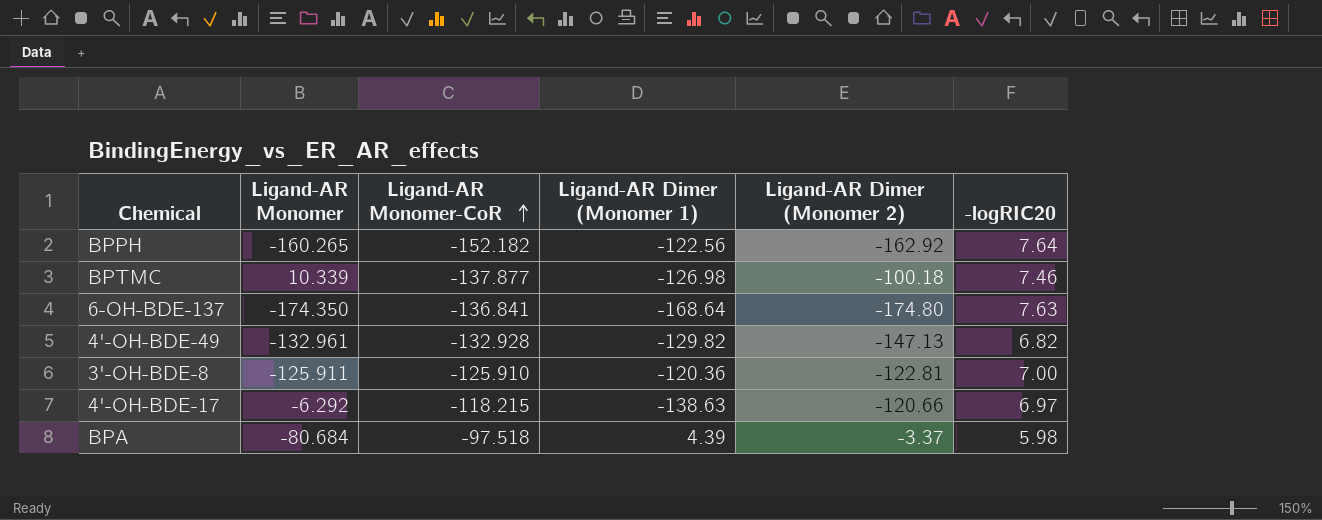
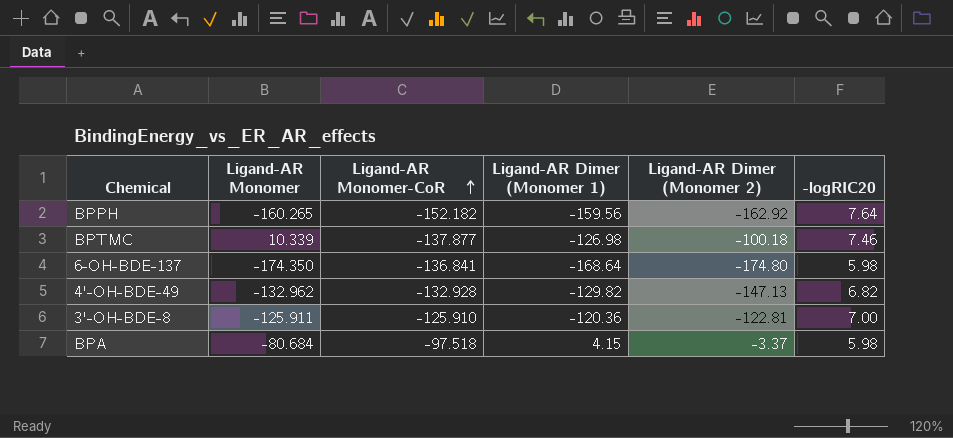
row 4'-OH-BDE-17: -6.292 | -118.215 | -138.63 | -120.66 | 6.97 -> none
BPPH | Ligand-AR Dimer (Monomer 1): -122.56 -> -159.56
6-OH-BDE-137 | -logRIC20: 7.63 -> 5.98
4'-OH-BDE-49 | Ligand-AR Monomer: -132.961 -> -132.962
BPA | Ligand-AR Dimer (Monomer 1): 4.39 -> 4.15

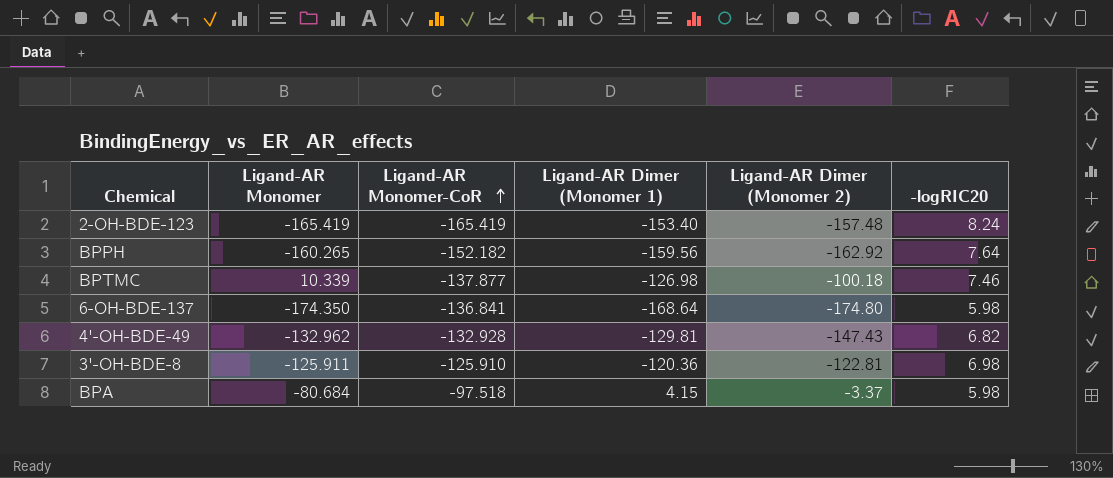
row 2-OH-BDE-123: none -> -165.419 | -165.419 | -153.40 | -157.48 | 8.24
4'-OH-BDE-49 | Ligand-AR Dimer (Monomer 1): -129.82 -> -129.81
4'-OH-BDE-49 | Ligand-AR Dimer (Monomer 2): -147.13 -> -147.43
3'-OH-BDE-8 | -logRIC20: 7.00 -> 6.98

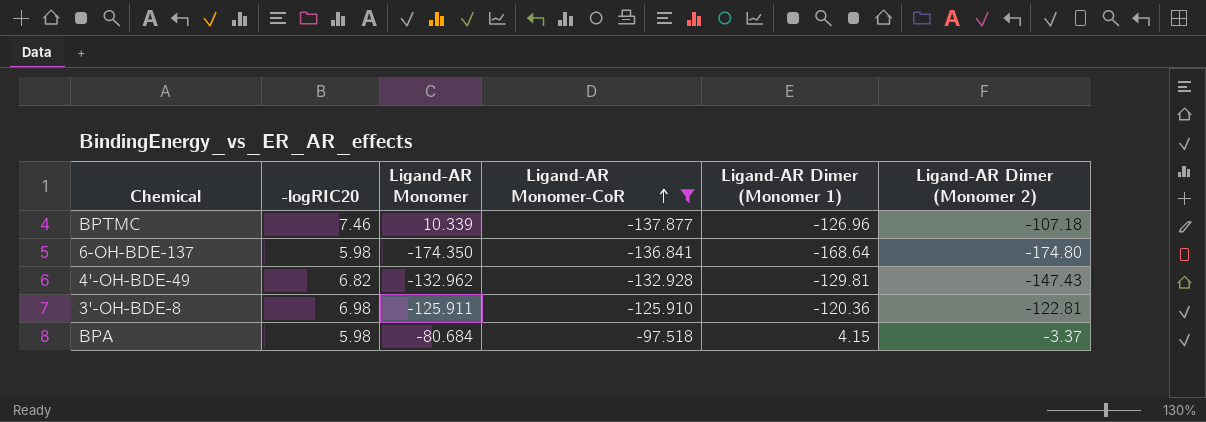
filter: none -> Ligand-AR Monomer-CoR >= -137.877
column -logRIC20 | position: 6 -> 2
BPTMC | Ligand-AR Dimer (Monomer 1): -126.98 -> -126.96
BPTMC | Ligand-AR Dimer (Monomer 2): -100.18 -> -107.18

